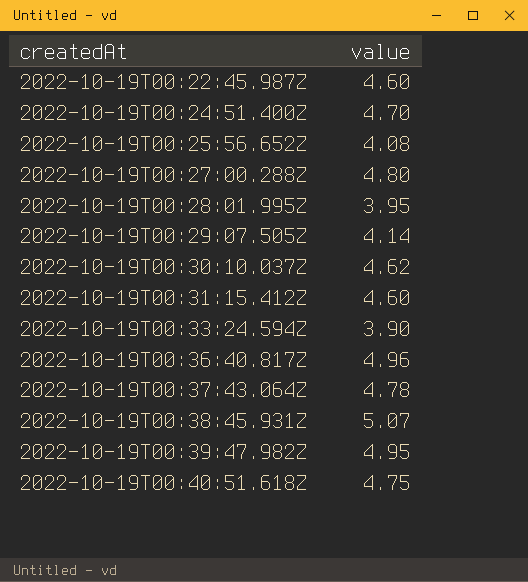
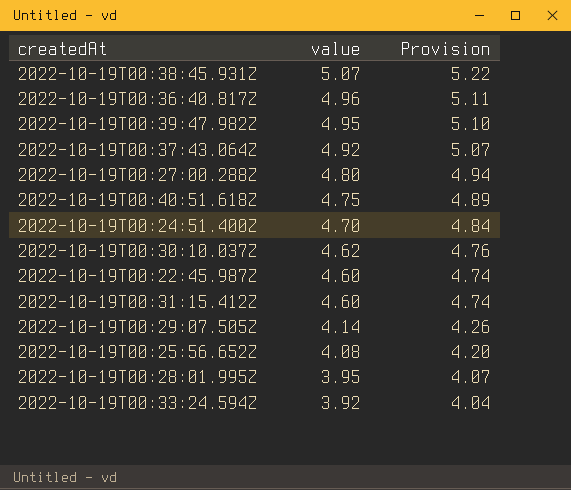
row order: createdAt ascending -> value descending
column Provision | formula: none -> [value] * 1.03
2022-10-19T00:37:43.064Z | value: 4.78 -> 4.92
2022-10-19T00:33:24.594Z | value: 3.90 -> 3.92

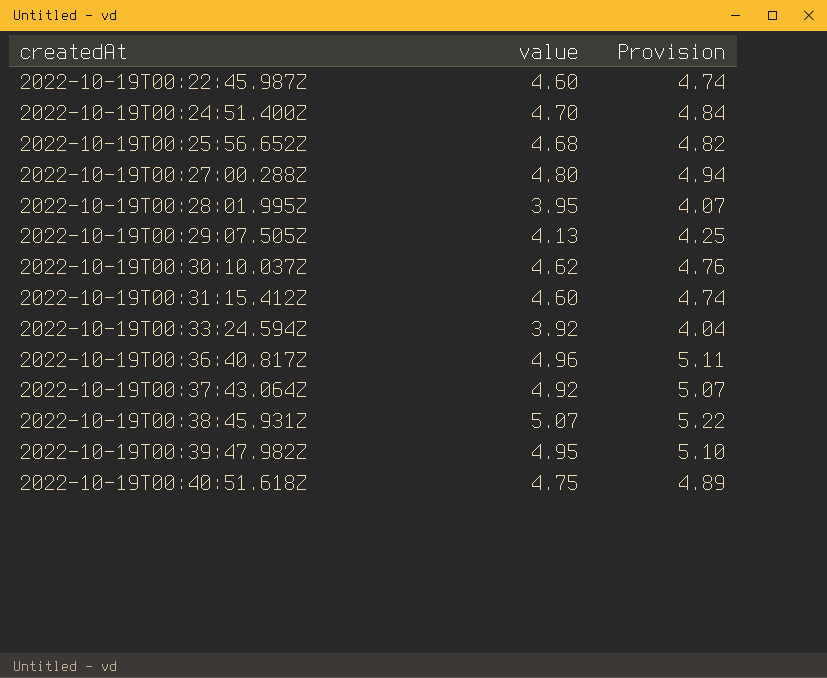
row order: value descending -> createdAt ascending
2022-10-19T00:25:56.652Z | value: 4.08 -> 4.68
2022-10-19T00:25:56.652Z | Provision: 4.20 -> 4.82
2022-10-19T00:29:07.505Z | value: 4.14 -> 4.13
2022-10-19T00:29:07.505Z | Provision: 4.26 -> 4.25

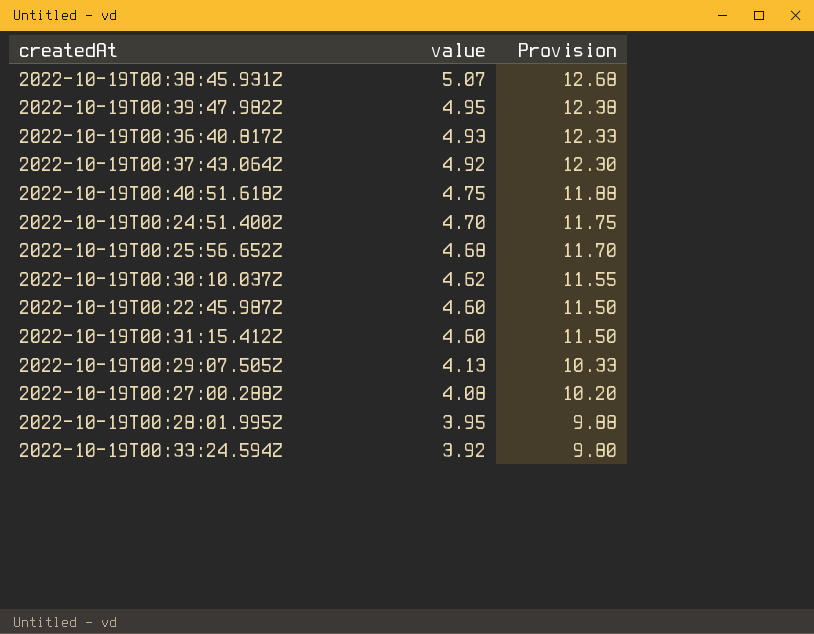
row order: createdAt ascending -> value descending
column Provision | formula: [value] * 1.03 -> [value] * 2.5
2022-10-19T00:36:40.817Z | value: 4.96 -> 4.93
2022-10-19T00:27:00.288Z | value: 4.80 -> 4.08

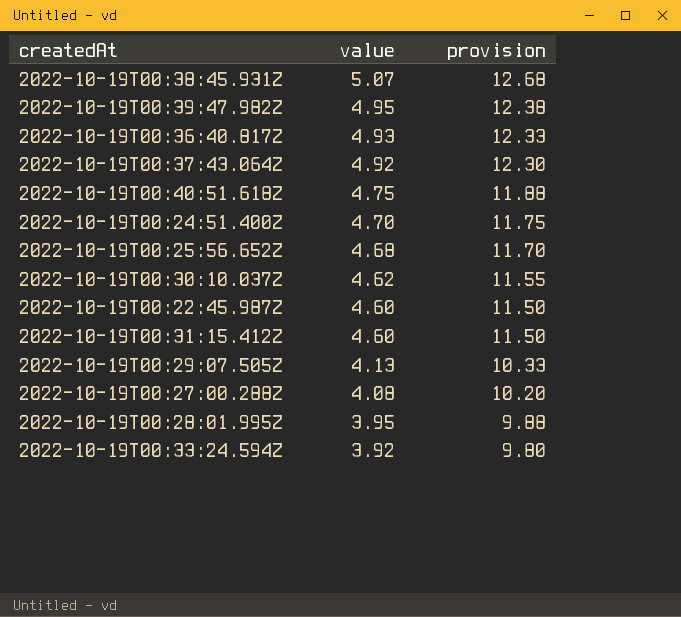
column name: Provision -> provision

